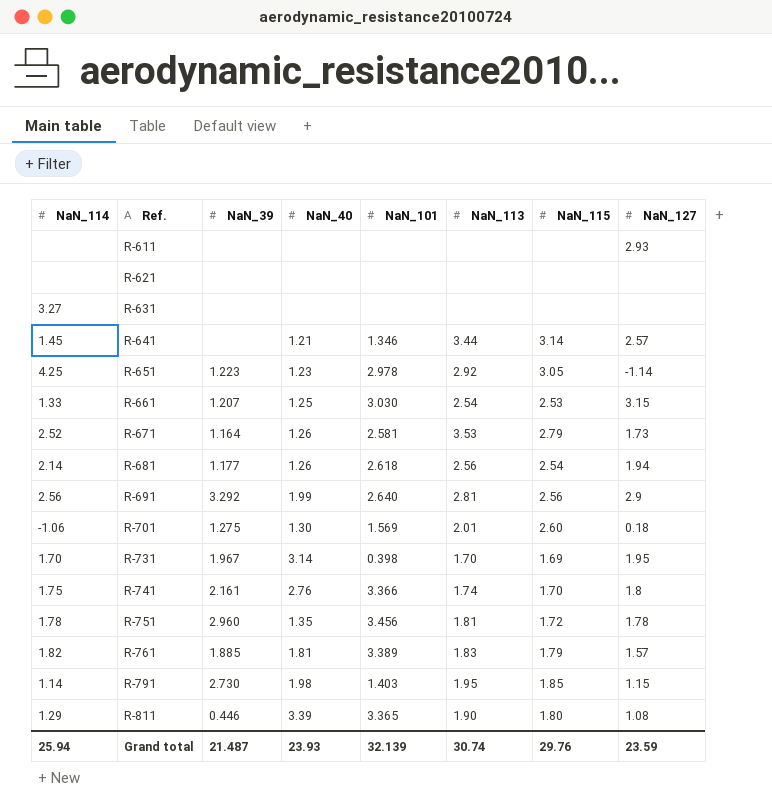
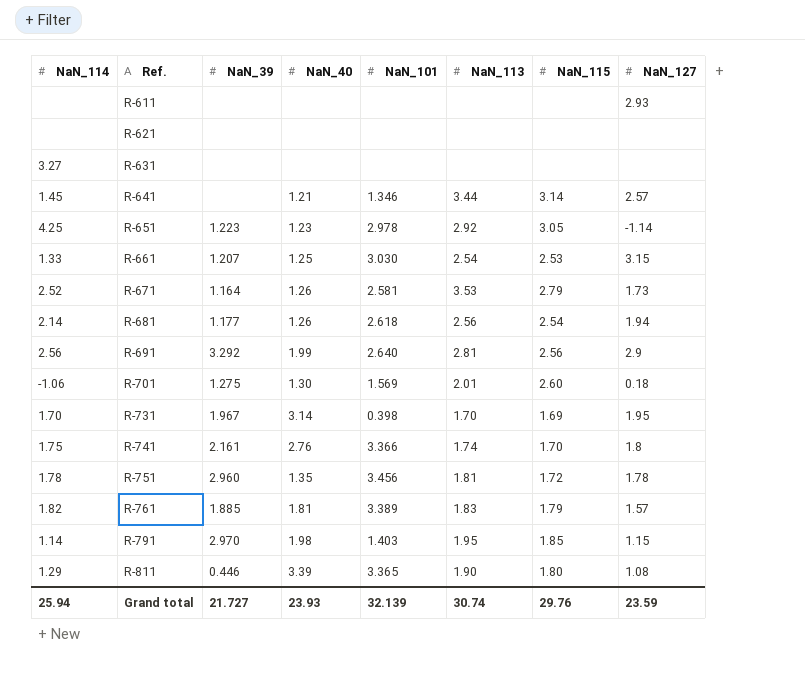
R-791 | NaN_39: 2.730 -> 2.970
Grand total | NaN_39: 21.487 -> 21.727

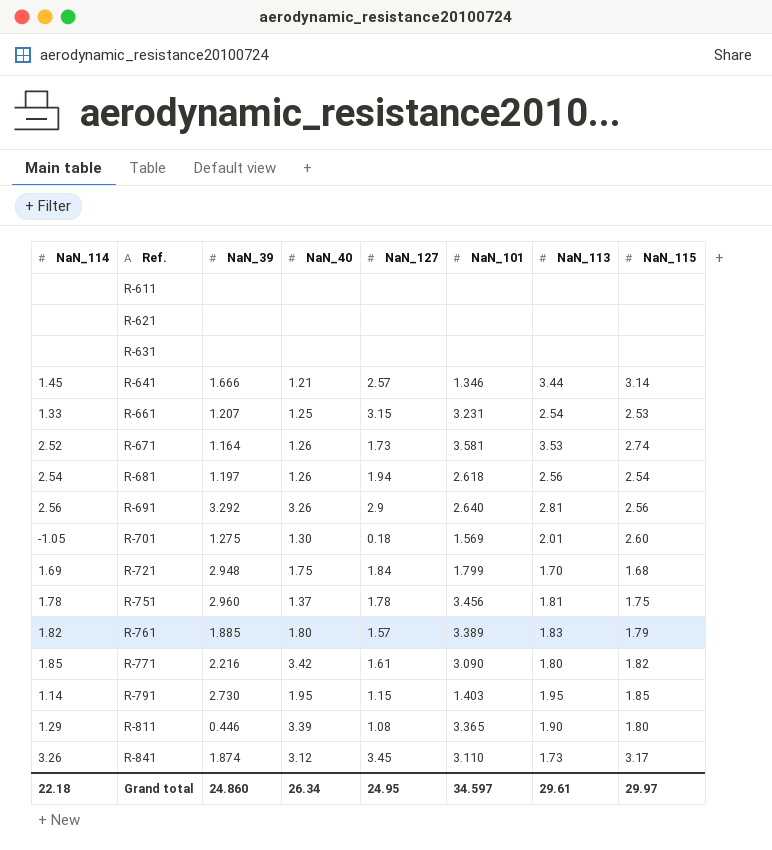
column NaN_127 | position: 8 -> 5
row R-651: 4.25 | 1.223 | 1.23 | 2.978 | 2.92 | 3.05 | -1.14 -> none
row R-731: 1.70 | 1.967 | 3.14 | 0.398 | 1.70 | 1.69 | 1.95 -> none
row R-741: 1.75 | 2.161 | 2.76 | 3.366 | 1.74 | 1.70 | 1.8 -> none
R-611 | NaN_127: 2.93 -> none
R-631 | NaN_114: 3.27 -> none
R-641 | NaN_39: none -> 1.666
R-661 | NaN_101: 3.030 -> 3.231
R-671 | NaN_101: 2.581 -> 3.581
R-671 | NaN_115: 2.79 -> 2.74
R-681 | NaN_114: 2.14 -> 2.54
R-681 | NaN_39: 1.177 -> 1.197
R-691 | NaN_40: 1.99 -> 3.26
R-701 | NaN_114: -1.06 -> -1.05
row R-721: none -> 1.69 | 2.948 | 1.75 | 1.84 | 1.799 | 1.70 | 1.68
R-751 | NaN_40: 1.35 -> 1.37
R-751 | NaN_115: 1.72 -> 1.75
R-761 | NaN_40: 1.81 -> 1.80
row R-771: none -> 1.85 | 2.216 | 3.42 | 1.61 | 3.090 | 1.80 | 1.82
R-791 | NaN_39: 2.970 -> 2.730
R-791 | NaN_40: 1.98 -> 1.95
row R-841: none -> 3.26 | 1.874 | 3.12 | 3.45 | 3.110 | 1.73 | 3.17
Grand total | NaN_114: 25.94 -> 22.18
Grand total | NaN_39: 21.727 -> 24.860
Grand total | NaN_40: 23.93 -> 26.34
Grand total | NaN_127: 23.59 -> 24.95
Grand total | NaN_101: 32.139 -> 34.597
Grand total | NaN_113: 30.74 -> 29.61
Grand total | NaN_115: 29.76 -> 29.97

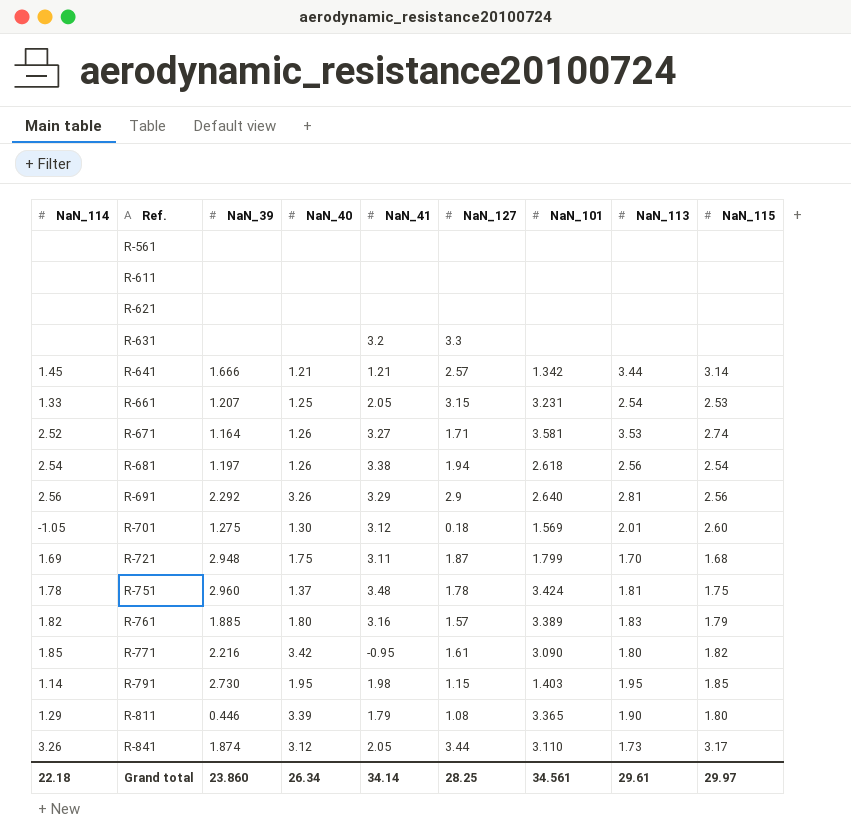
column NaN_41 | position: none -> 5
row R-561: none -> none | none | none | none | none | none | none | none
R-631 | NaN_127: none -> 3.3
R-641 | NaN_101: 1.346 -> 1.342
R-671 | NaN_127: 1.73 -> 1.71
R-691 | NaN_39: 3.292 -> 2.292
R-721 | NaN_127: 1.84 -> 1.87
R-751 | NaN_101: 3.456 -> 3.424
R-841 | NaN_127: 3.45 -> 3.44
Grand total | NaN_39: 24.860 -> 23.860
Grand total | NaN_127: 24.95 -> 28.25
Grand total | NaN_101: 34.597 -> 34.561

